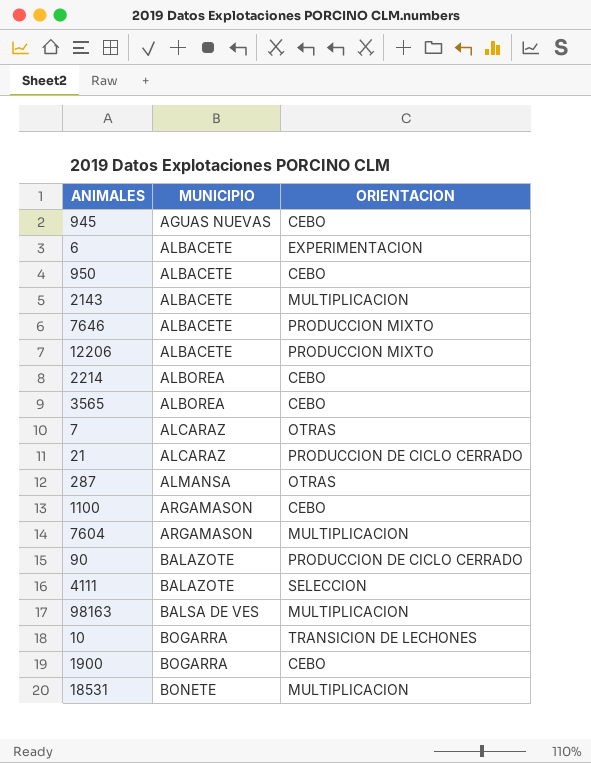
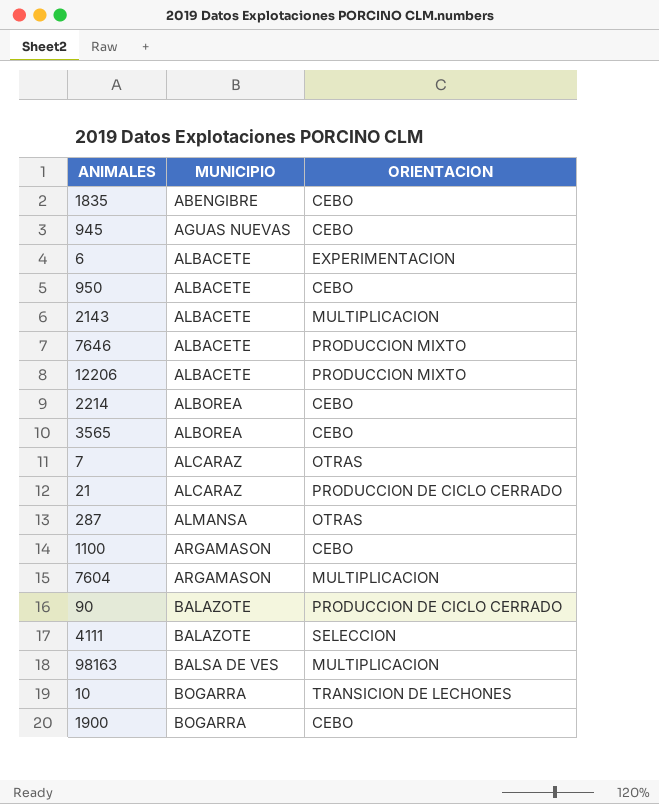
row 18531: BONETE | MULTIPLICACION -> none
row 1835: none -> ABENGIBRE | CEBO

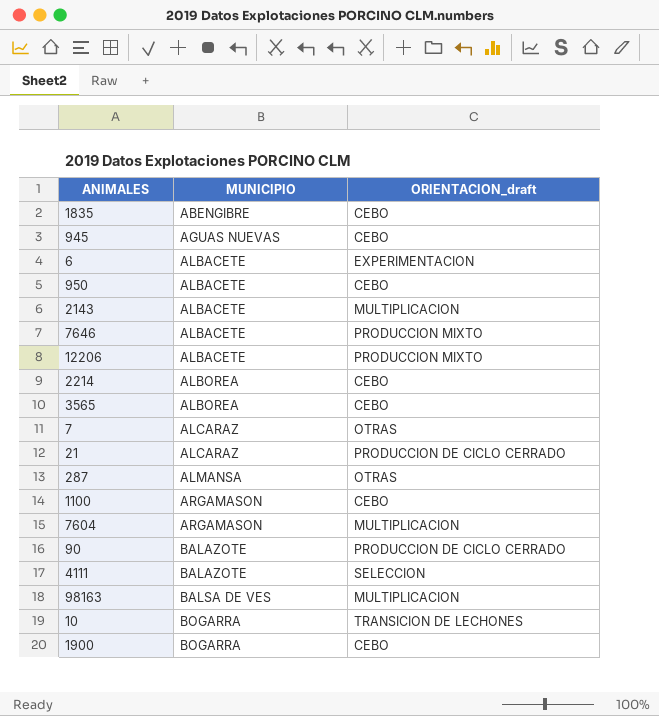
column name: ORIENTACION -> ORIENTACION_draft

